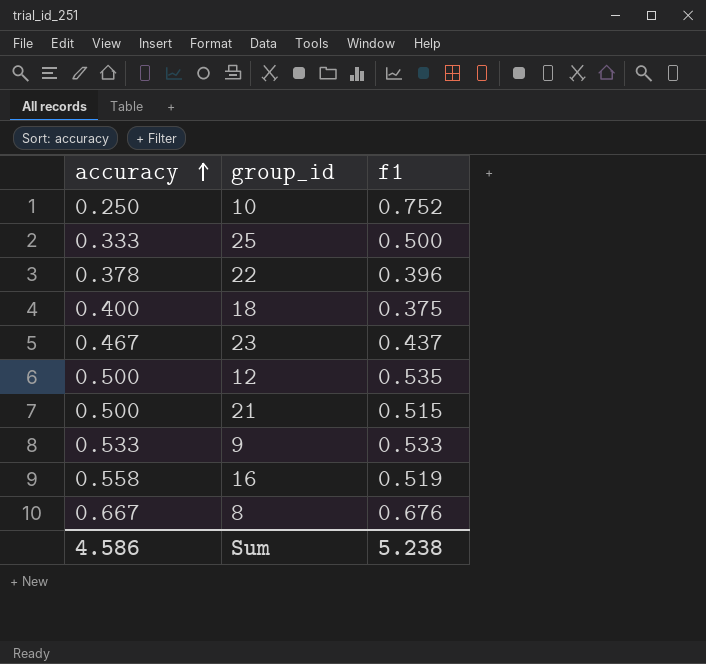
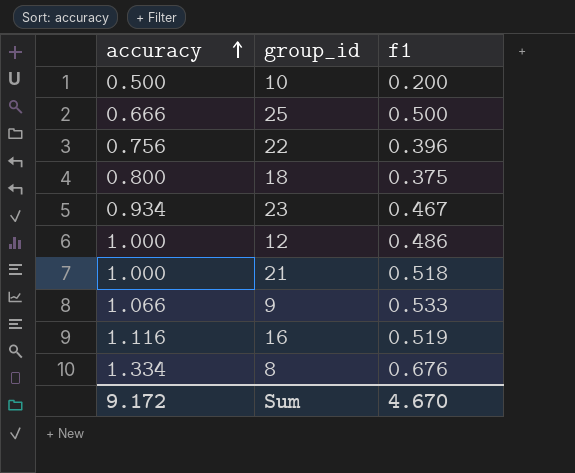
10 | accuracy: 0.250 -> 0.500
10 | f1: 0.752 -> 0.200
25 | accuracy: 0.333 -> 0.666
22 | accuracy: 0.378 -> 0.756
18 | accuracy: 0.400 -> 0.800
23 | accuracy: 0.467 -> 0.934
23 | f1: 0.437 -> 0.467
12 | accuracy: 0.500 -> 1.000
12 | f1: 0.535 -> 0.486
21 | accuracy: 0.500 -> 1.000
21 | f1: 0.515 -> 0.518
9 | accuracy: 0.533 -> 1.066
16 | accuracy: 0.558 -> 1.116
8 | accuracy: 0.667 -> 1.334
Sum | accuracy: 4.586 -> 9.172
Sum | f1: 5.238 -> 4.670

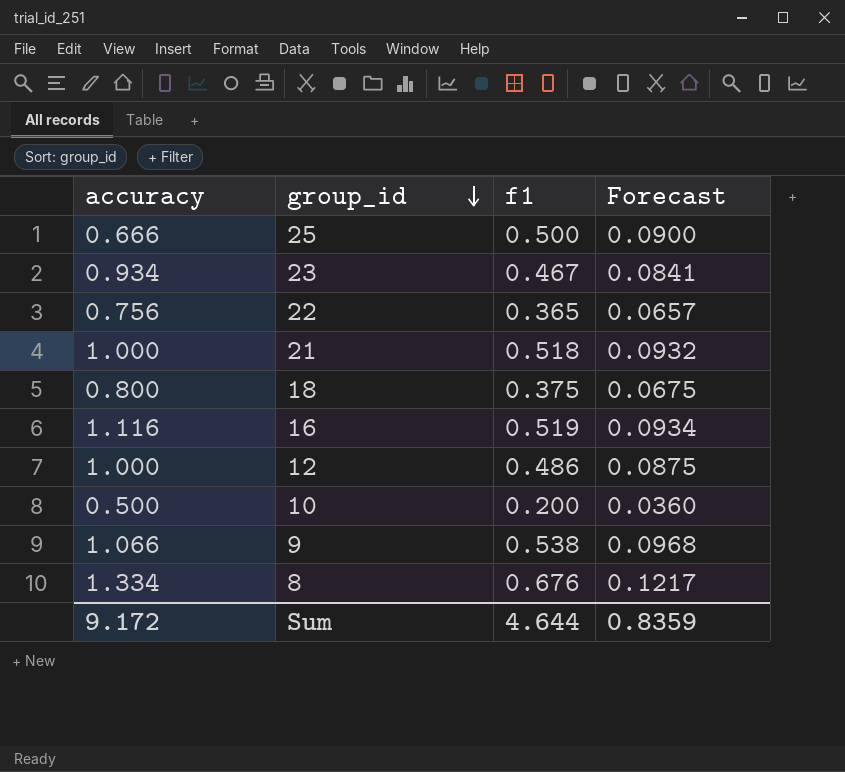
row order: accuracy ascending -> group_id descending
column Forecast | formula: none -> [f1] * 0.18
22 | f1: 0.396 -> 0.365
9 | f1: 0.533 -> 0.538
Sum | f1: 4.670 -> 4.644

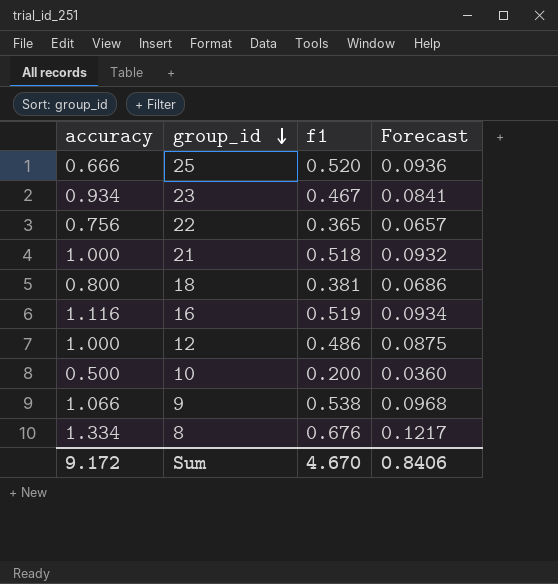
25 | f1: 0.500 -> 0.520
25 | Forecast: 0.0900 -> 0.0936
18 | f1: 0.375 -> 0.381
18 | Forecast: 0.0675 -> 0.0686
Sum | f1: 4.644 -> 4.670
Sum | Forecast: 0.8359 -> 0.8406

